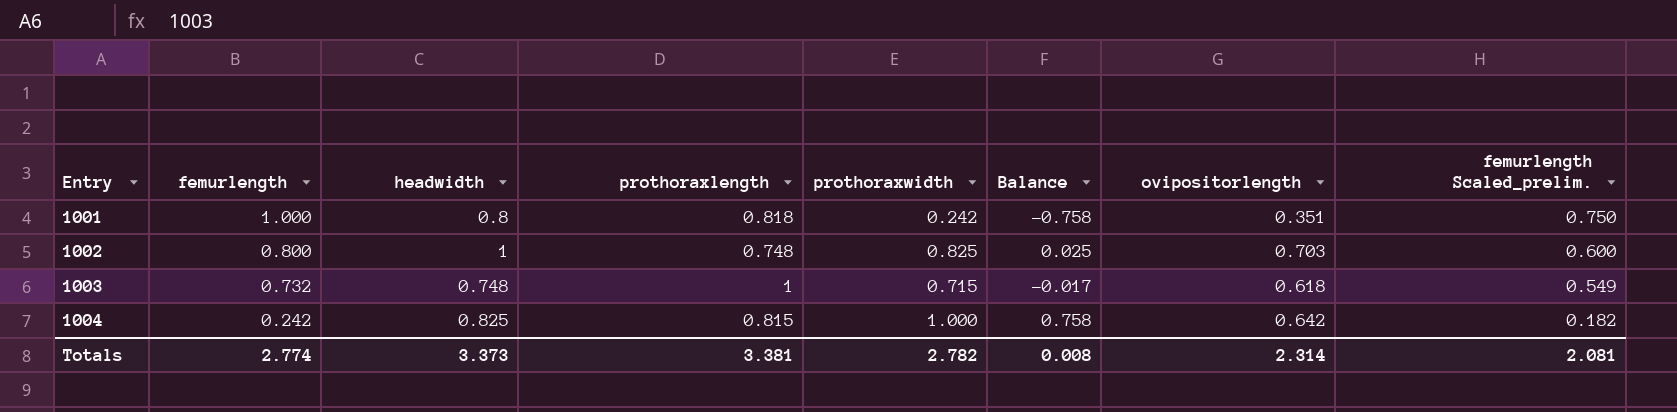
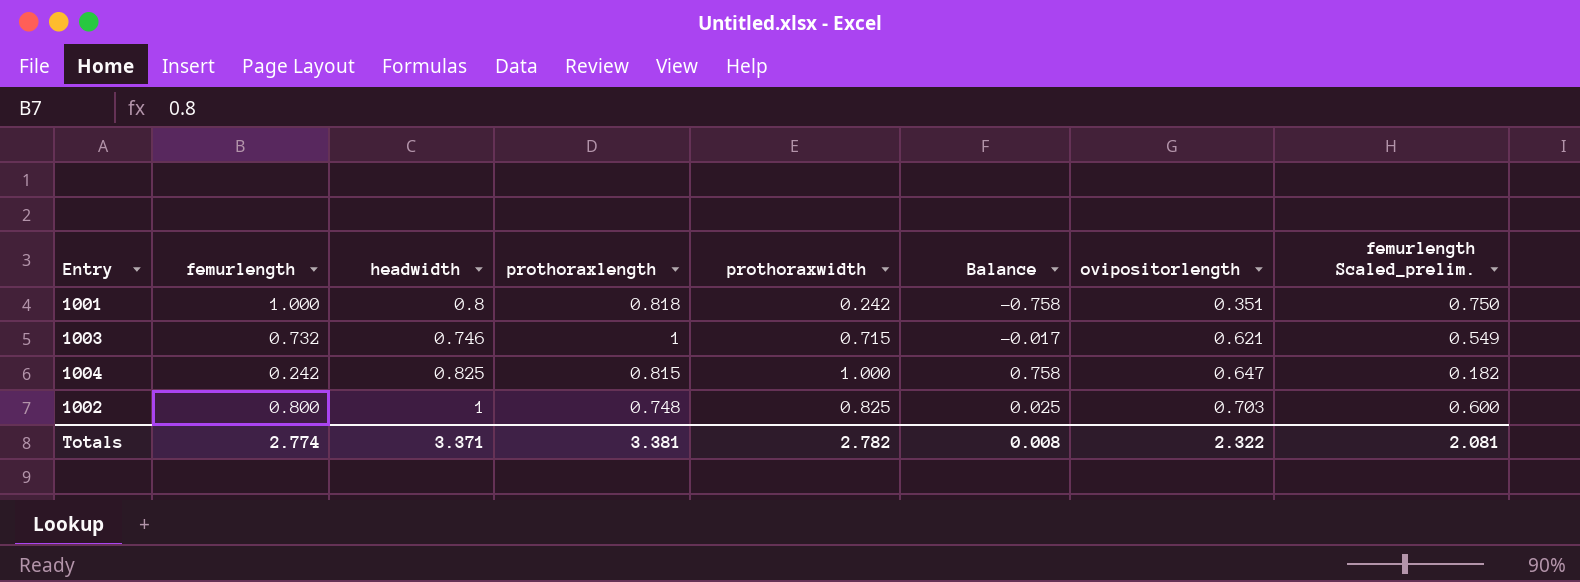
row order: Entry ascending -> ovipositorlength ascending
1003 | headwidth: 0.748 -> 0.746
1003 | ovipositorlength: 0.618 -> 0.621
1004 | ovipositorlength: 0.642 -> 0.647
Totals | headwidth: 3.373 -> 3.371
Totals | ovipositorlength: 2.314 -> 2.322

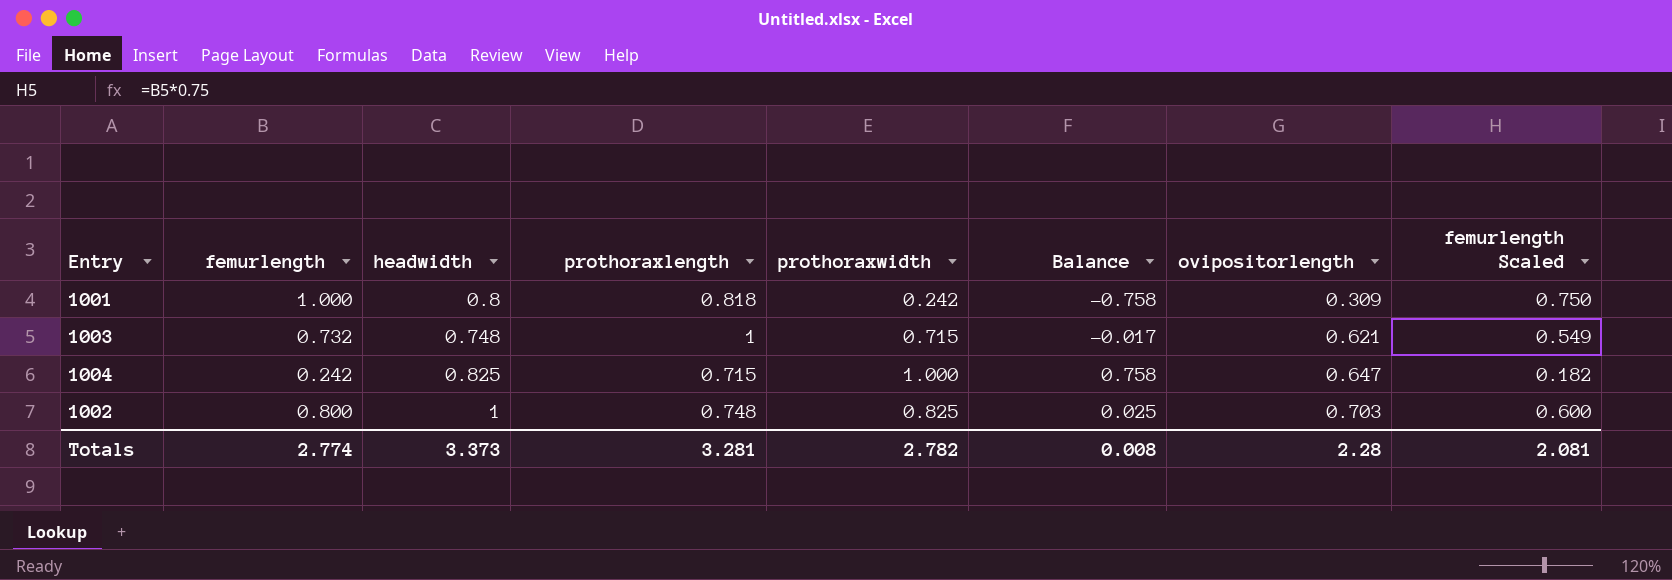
column name: femurlength Scaled_prelim. -> femurlength Scaled
1001 | ovipositorlength: 0.351 -> 0.309
1003 | headwidth: 0.746 -> 0.748
1004 | prothoraxlength: 0.815 -> 0.715
Totals | headwidth: 3.371 -> 3.373
Totals | prothoraxlength: 3.381 -> 3.281
Totals | ovipositorlength: 2.322 -> 2.28

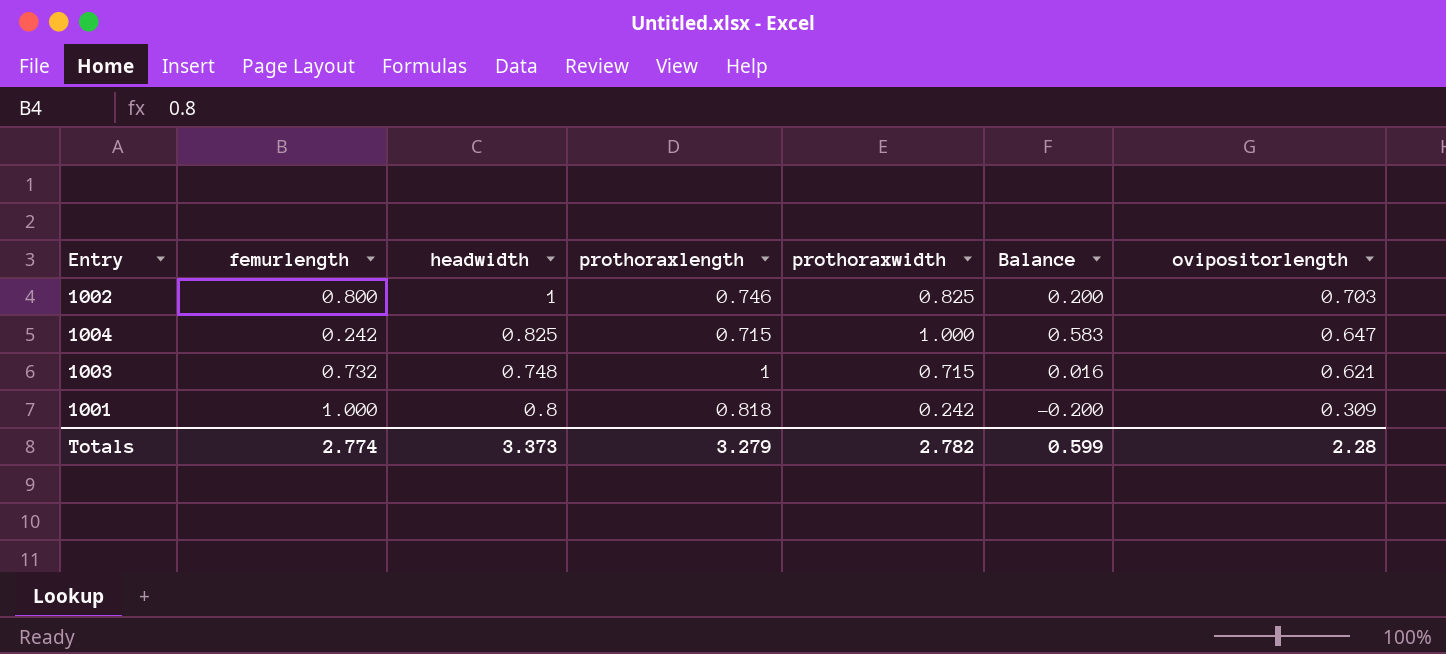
row order: ovipositorlength ascending -> ovipositorlength descending
column femurlength Scaled | formula: [femurlength] * 0.75 -> none
column Balance | formula: [prothoraxwidth] - [femurlength] -> [headwidth] - [femurlength]
1002 | prothoraxlength: 0.748 -> 0.746
Totals | prothoraxlength: 3.281 -> 3.279
Totals | Balance: 0.008 -> 0.599

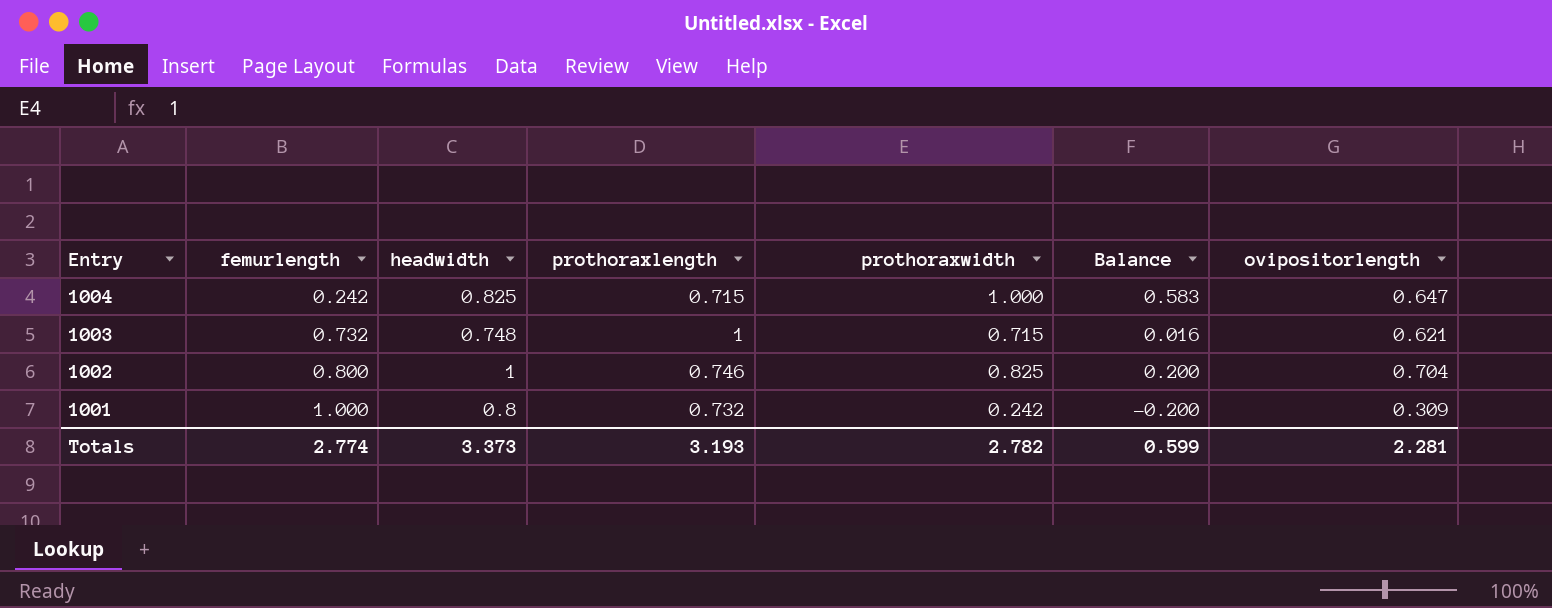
row order: ovipositorlength descending -> Entry descending
1002 | ovipositorlength: 0.703 -> 0.704
1001 | prothoraxlength: 0.818 -> 0.732
Totals | prothoraxlength: 3.279 -> 3.193
Totals | ovipositorlength: 2.28 -> 2.281

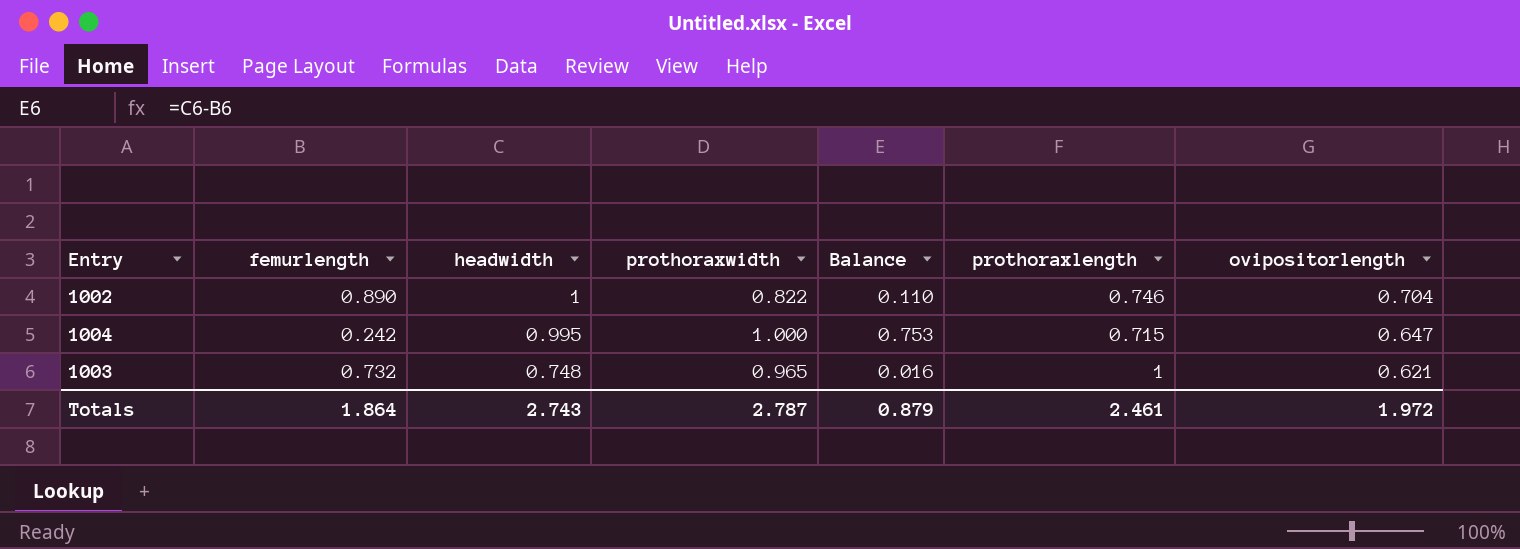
row order: Entry descending -> headwidth descending
column prothoraxlength | position: 4 -> 6
row 1001: 1.000 | 0.8 | 0.732 | 0.242 | -0.200 | 0.309 -> none
1002 | femurlength: 0.800 -> 0.890
1002 | prothoraxwidth: 0.825 -> 0.822
1002 | Balance: 0.200 -> 0.110
1004 | headwidth: 0.825 -> 0.995
1004 | Balance: 0.583 -> 0.753
1003 | prothoraxwidth: 0.715 -> 0.965
Totals | femurlength: 2.774 -> 1.864
Totals | headwidth: 3.373 -> 2.743
Totals | prothoraxwidth: 2.782 -> 2.787
Totals | Balance: 0.599 -> 0.879
Totals | prothoraxlength: 3.193 -> 2.461
Totals | ovipositorlength: 2.281 -> 1.972

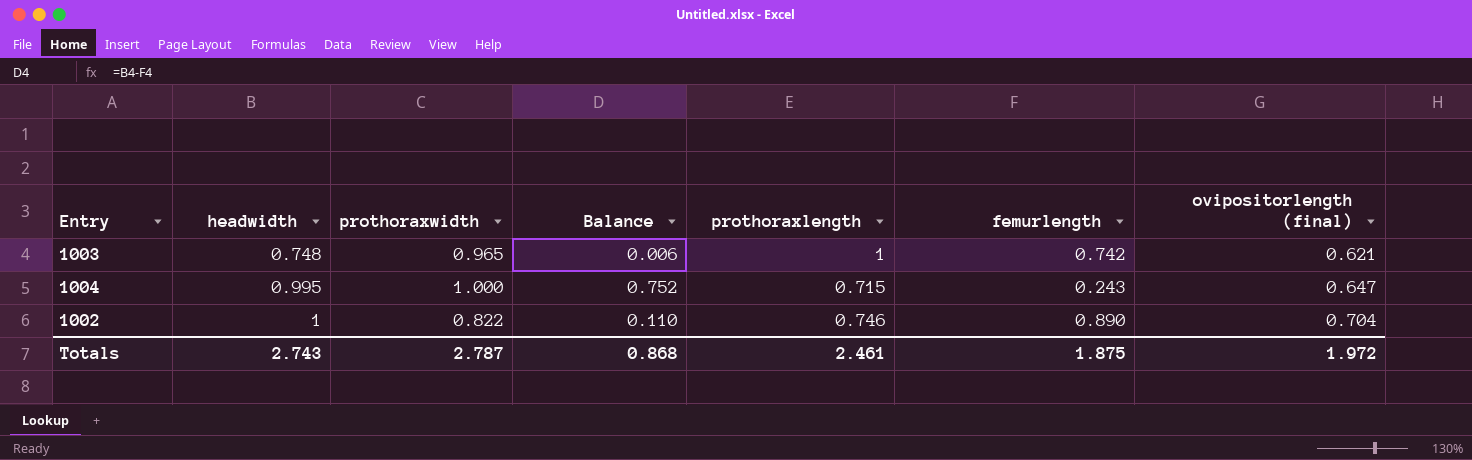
row order: headwidth descending -> headwidth ascending
column femurlength | position: 2 -> 6
column name: ovipositorlength -> ovipositorlength (final)
1003 | Balance: 0.016 -> 0.006
1003 | femurlength: 0.732 -> 0.742
1004 | Balance: 0.753 -> 0.752
1004 | femurlength: 0.242 -> 0.243
Totals | Balance: 0.879 -> 0.868
Totals | femurlength: 1.864 -> 1.875

